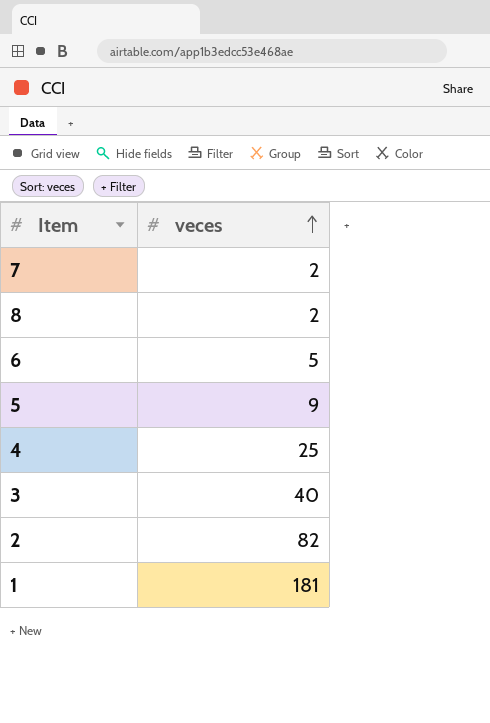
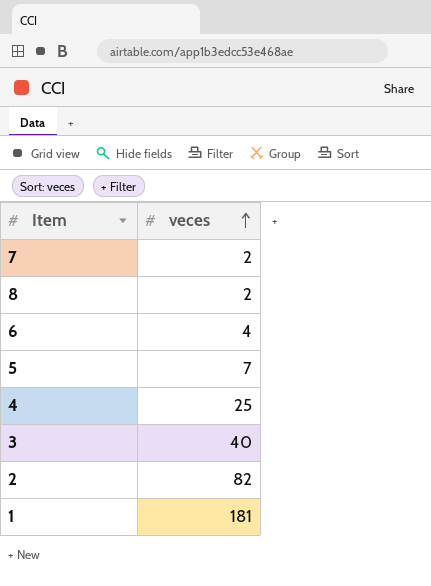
6 | veces: 5 -> 4
5 | veces: 9 -> 7

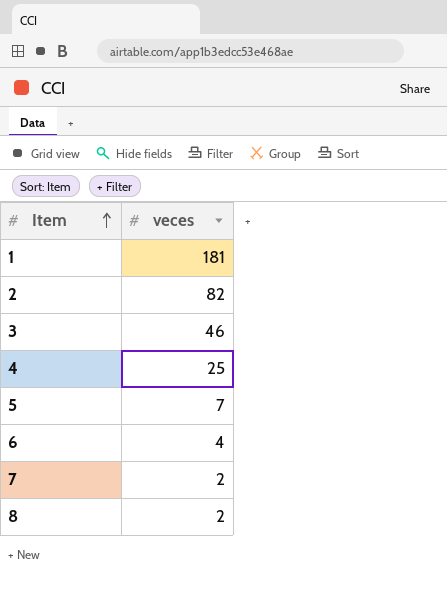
row order: veces ascending -> Item ascending
3 | veces: 40 -> 46

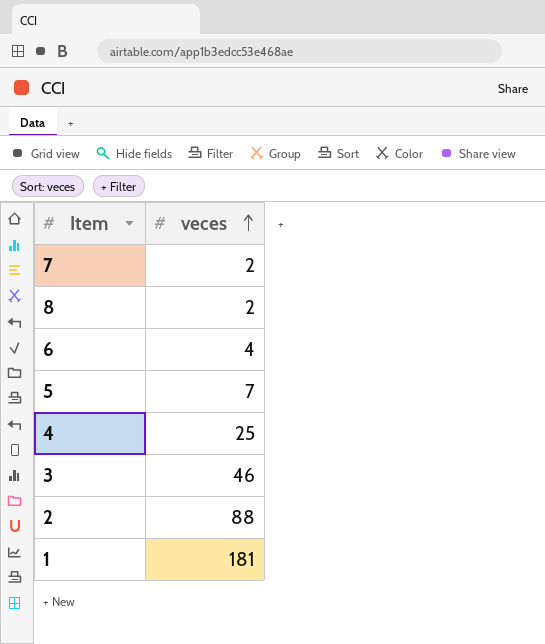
row order: Item ascending -> veces ascending
2 | veces: 82 -> 88

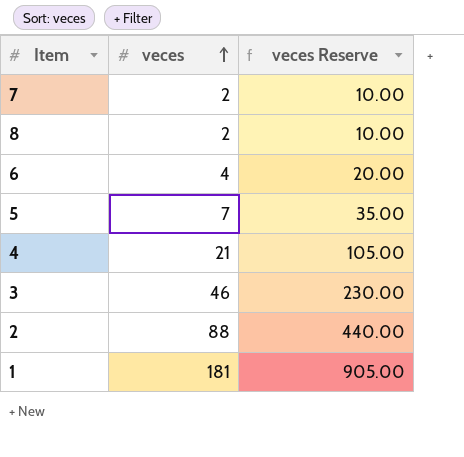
column veces Reserve | formula: none -> [veces] * 5
4 | veces: 25 -> 21

